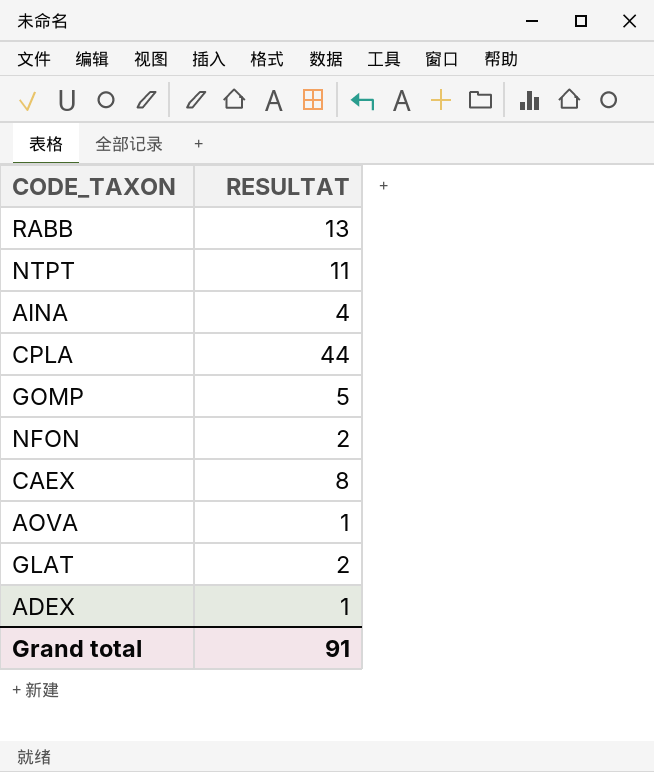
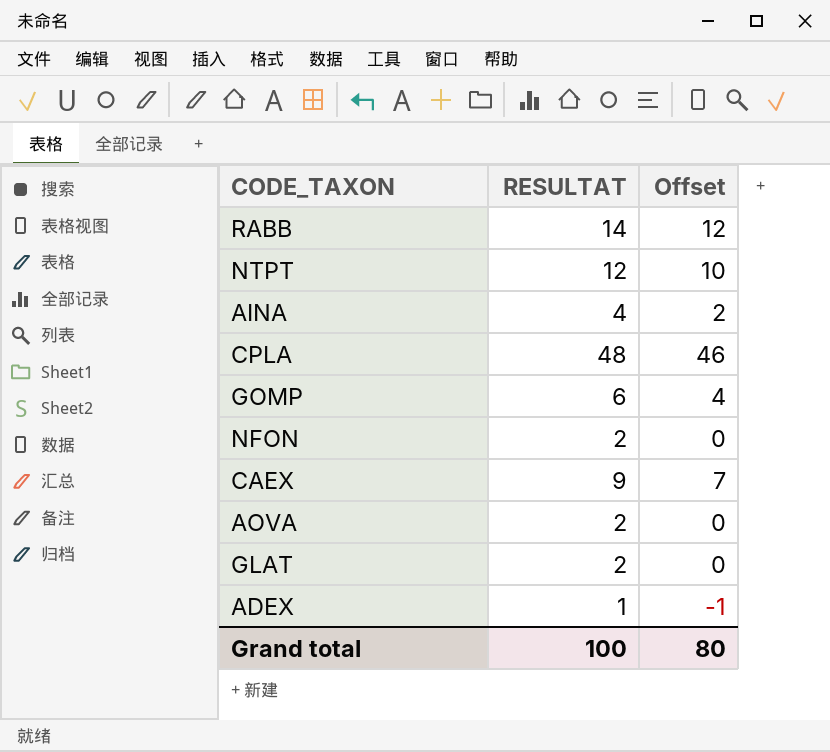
column Offset | formula: none -> [RESULTAT] - 2
RABB | RESULTAT: 13 -> 14
NTPT | RESULTAT: 11 -> 12
CPLA | RESULTAT: 44 -> 48
GOMP | RESULTAT: 5 -> 6
CAEX | RESULTAT: 8 -> 9
AOVA | RESULTAT: 1 -> 2
Grand total | RESULTAT: 91 -> 100

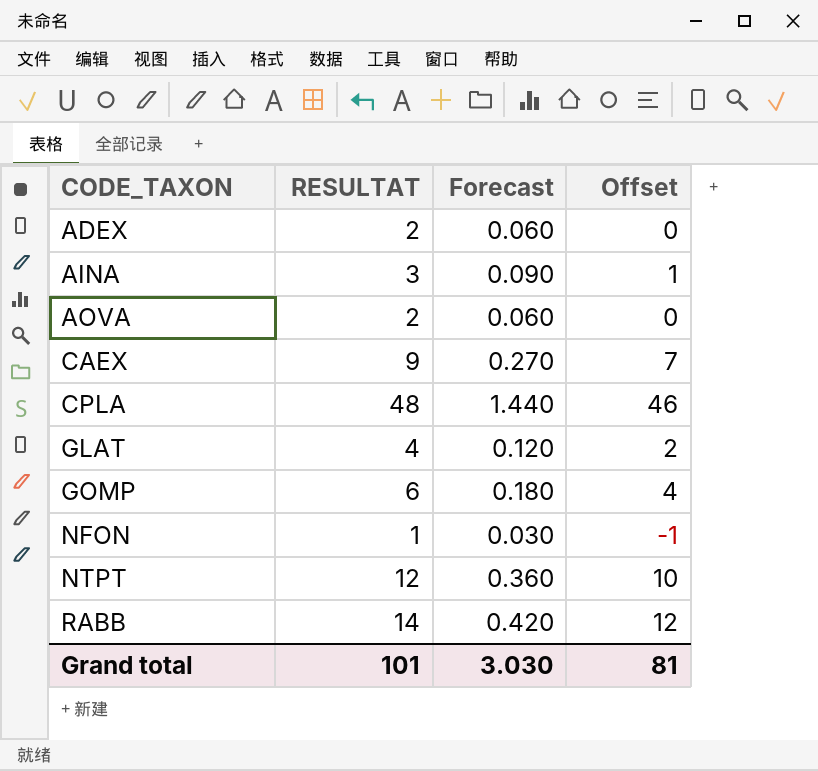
row order: none -> CODE_TAXON ascending
column Forecast | formula: none -> [RESULTAT] * 0.03
ADEX | RESULTAT: 1 -> 2
ADEX | Offset: -1 -> 0
AINA | RESULTAT: 4 -> 3
AINA | Offset: 2 -> 1
GLAT | RESULTAT: 2 -> 4
GLAT | Offset: 0 -> 2
NFON | RESULTAT: 2 -> 1
NFON | Offset: 0 -> -1
Grand total | RESULTAT: 100 -> 101
Grand total | Offset: 80 -> 81

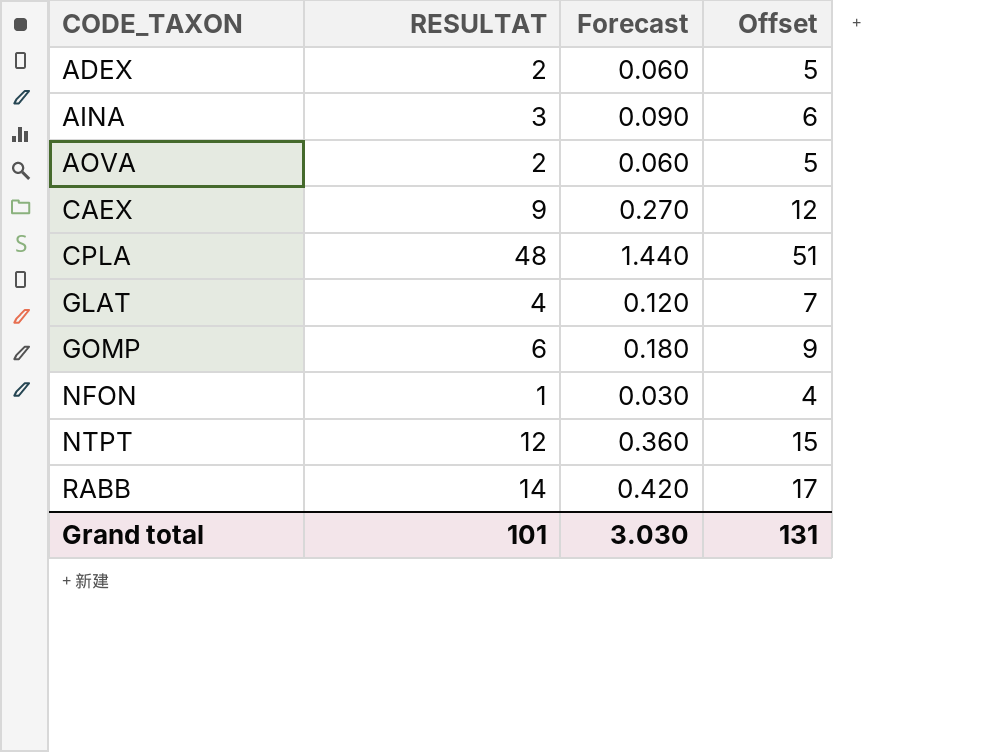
column Offset | formula: [RESULTAT] - 2 -> [RESULTAT] + 3
Grand total | Offset: 81 -> 131

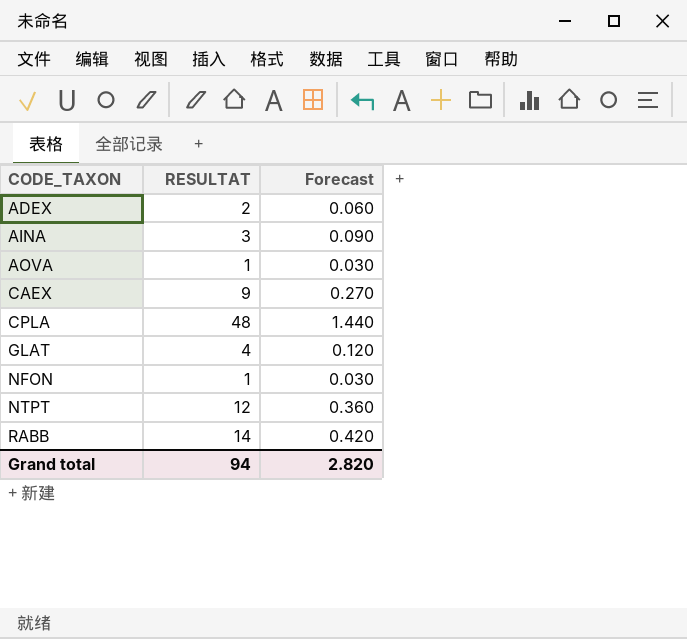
column Offset | formula: [RESULTAT] + 3 -> none
row GOMP: 6 | 0.180 | 9 -> none
AOVA | RESULTAT: 2 -> 1
AOVA | Forecast: 0.060 -> 0.030
Grand total | RESULTAT: 101 -> 94
Grand total | Forecast: 3.030 -> 2.820

